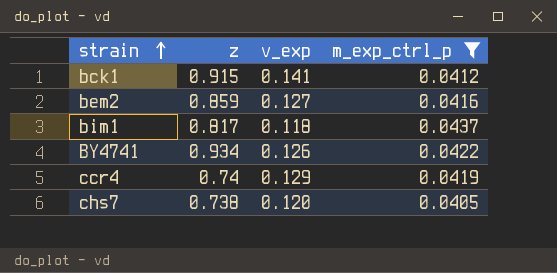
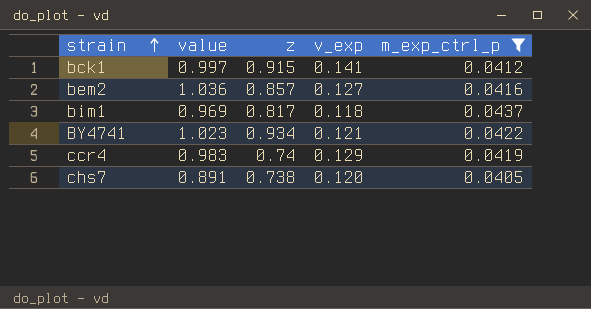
column value | position: none -> 2
bem2 | z: 0.859 -> 0.857
BY4741 | v_exp: 0.126 -> 0.121

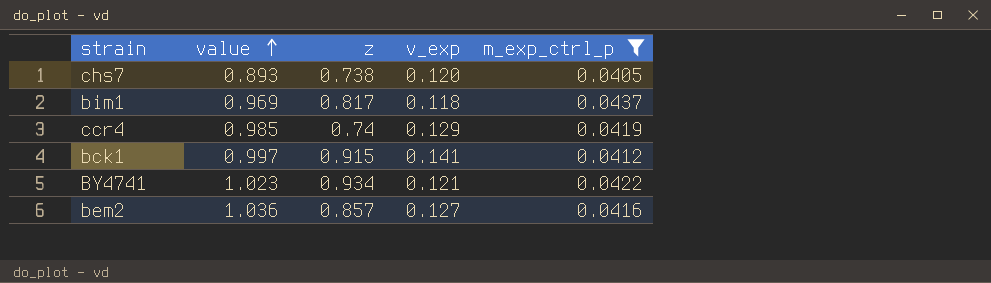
row order: strain ascending -> value ascending
chs7 | value: 0.891 -> 0.893
ccr4 | value: 0.983 -> 0.985

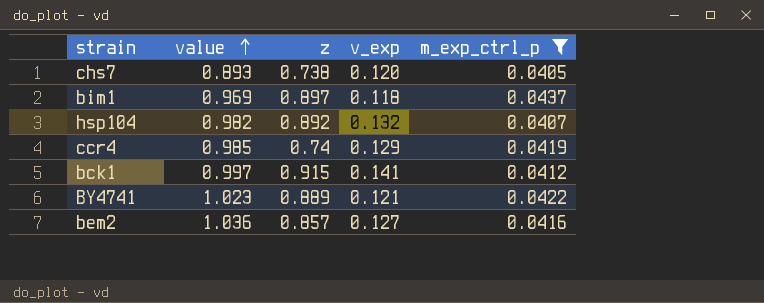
bim1 | z: 0.817 -> 0.897
row hsp104: none -> 0.982 | 0.892 | 0.132 | 0.0407
BY4741 | z: 0.934 -> 0.889

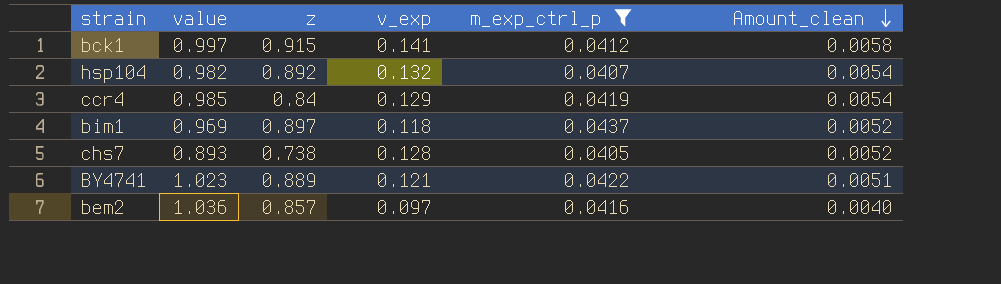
row order: value ascending -> Amount_clean descending
column Amount_clean | formula: none -> [v_exp] * [m_exp_ctrl_p]
ccr4 | z: 0.74 -> 0.84
chs7 | v_exp: 0.120 -> 0.128
bem2 | v_exp: 0.127 -> 0.097

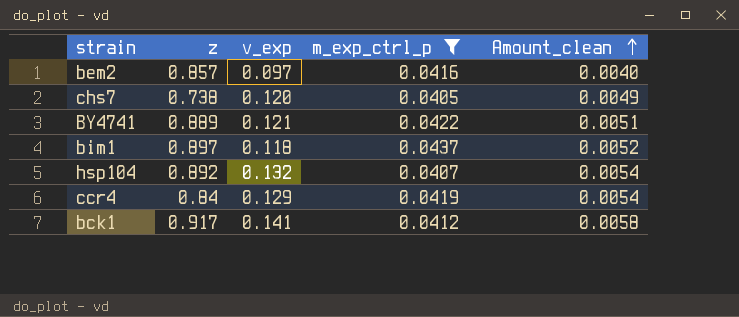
row order: Amount_clean descending -> Amount_clean ascending
column value | position: 2 -> none
chs7 | v_exp: 0.128 -> 0.120
chs7 | Amount_clean: 0.0052 -> 0.0049
bck1 | z: 0.915 -> 0.917

